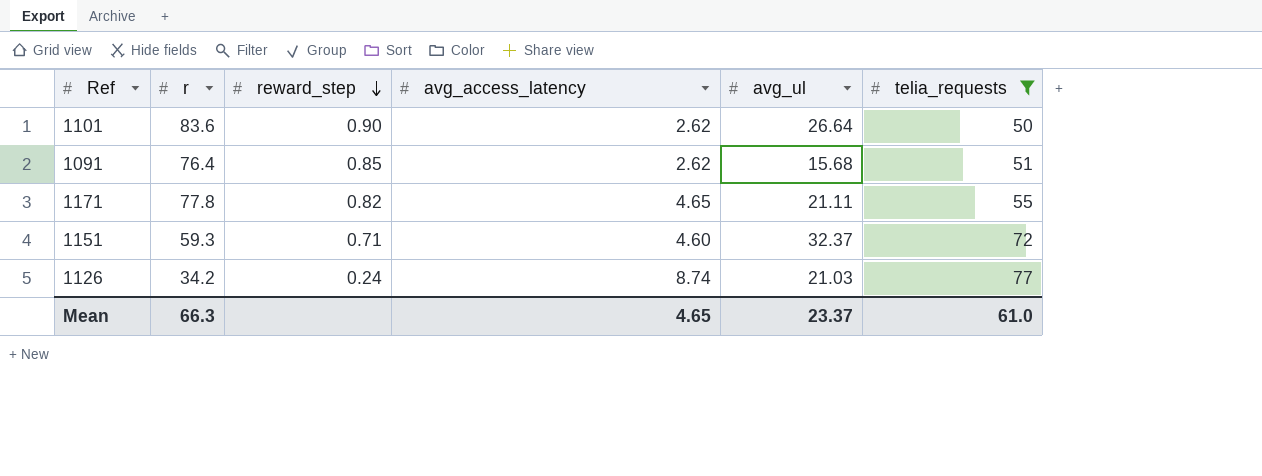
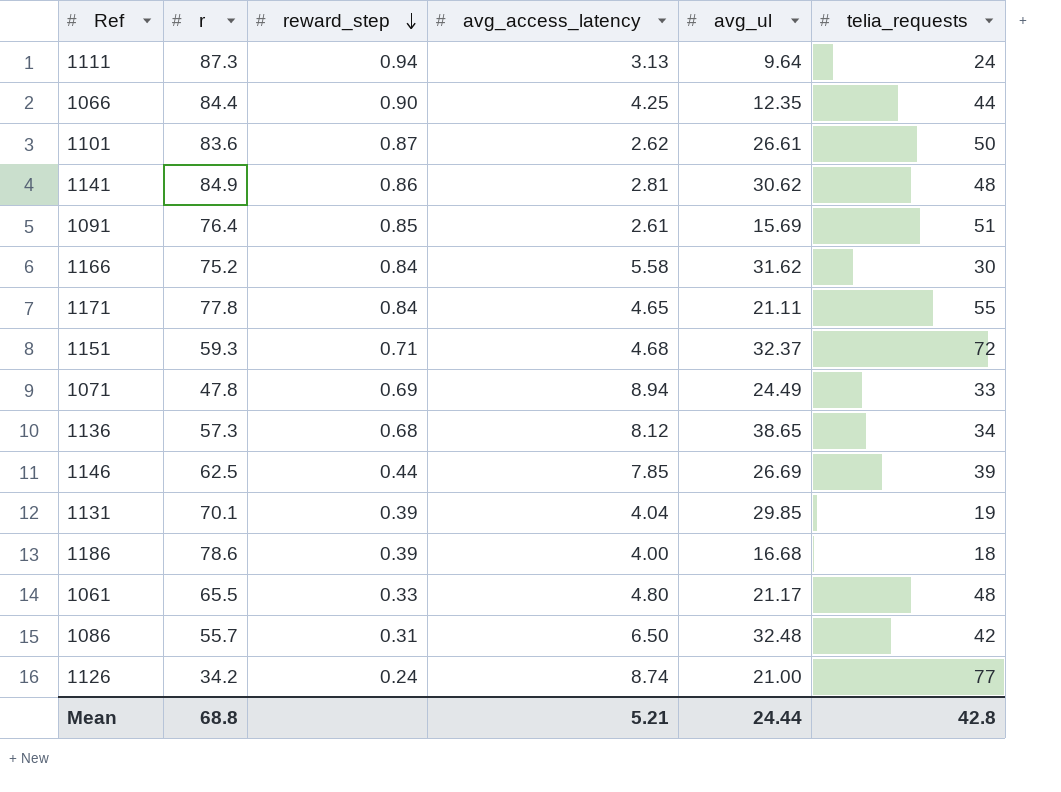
filter: telia_requests >= 50 -> none
1101 | reward_step: 0.90 -> 0.87
1101 | avg_ul: 26.64 -> 26.61
1091 | avg_access_latency: 2.62 -> 2.61
1091 | avg_ul: 15.68 -> 15.69
1171 | reward_step: 0.82 -> 0.84
1151 | avg_access_latency: 4.60 -> 4.68
1126 | avg_ul: 21.03 -> 21.00
Mean | r: 66.3 -> 68.8
Mean | avg_access_latency: 4.65 -> 5.21
Mean | avg_ul: 23.37 -> 24.44
Mean | telia_requests: 61.0 -> 42.8

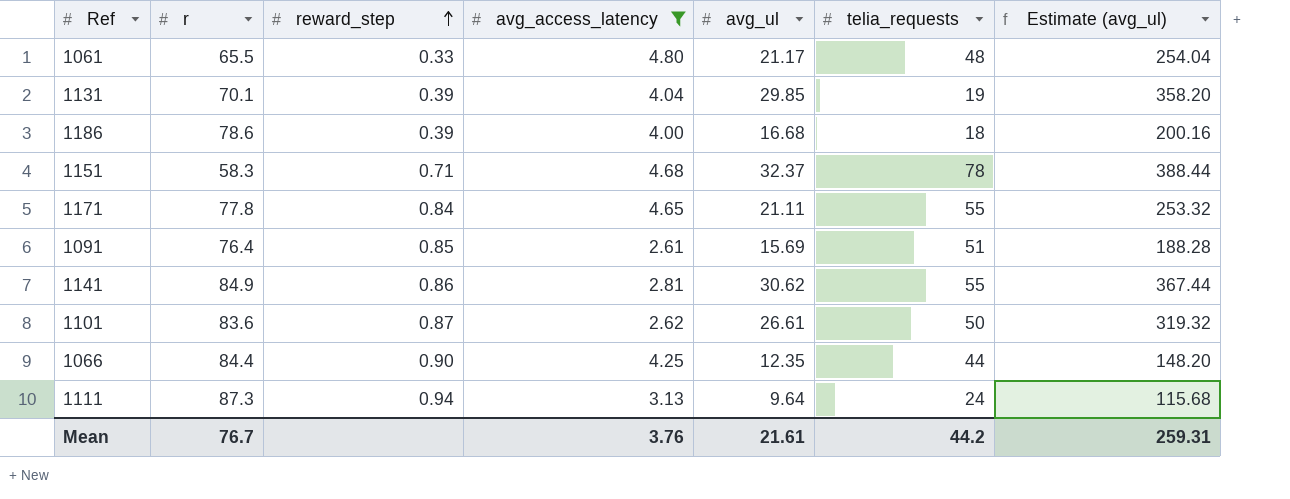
filter: none -> avg_access_latency <= 4.80
row order: reward_step descending -> reward_step ascending
column Estimate (avg_ul) | formula: none -> [avg_ul] * 12
1151 | r: 59.3 -> 58.3
1151 | telia_requests: 72 -> 78
1141 | telia_requests: 48 -> 55
Mean | r: 68.8 -> 76.7
Mean | avg_access_latency: 5.21 -> 3.76
Mean | avg_ul: 24.44 -> 21.61
Mean | telia_requests: 42.8 -> 44.2

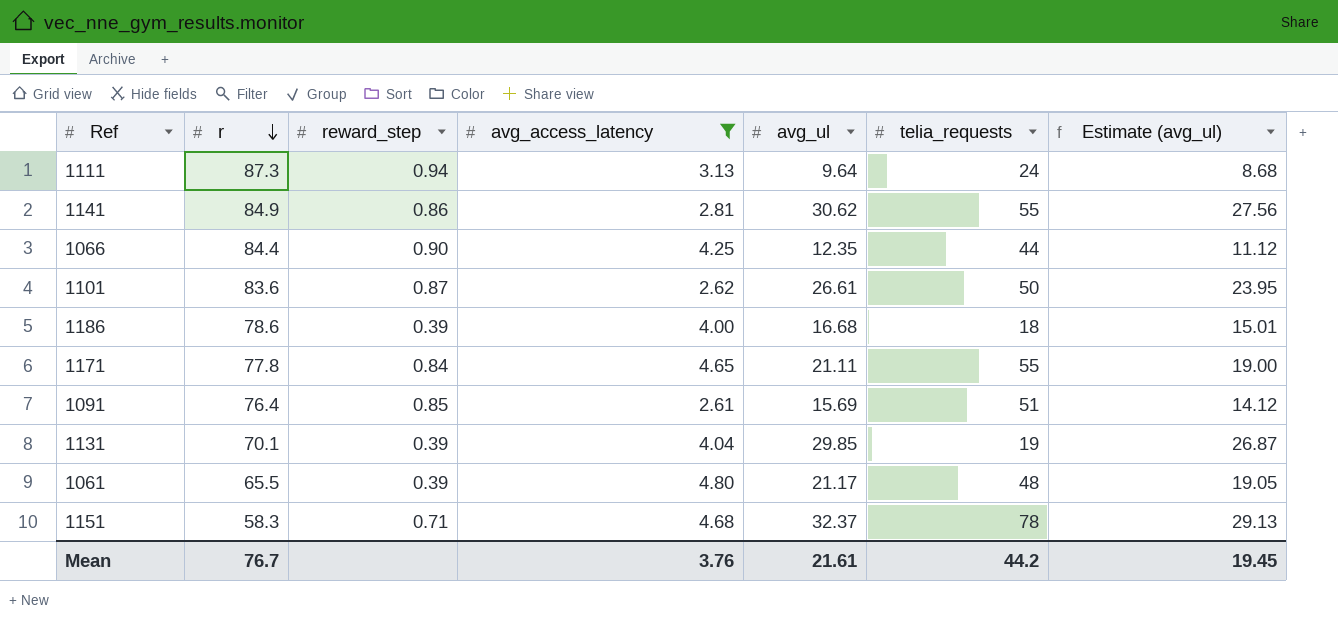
row order: reward_step ascending -> r descending
column Estimate (avg_ul) | formula: [avg_ul] * 12 -> [avg_ul] * 0.9
1061 | reward_step: 0.33 -> 0.39
Mean | Estimate (avg_ul): 259.31 -> 19.45

